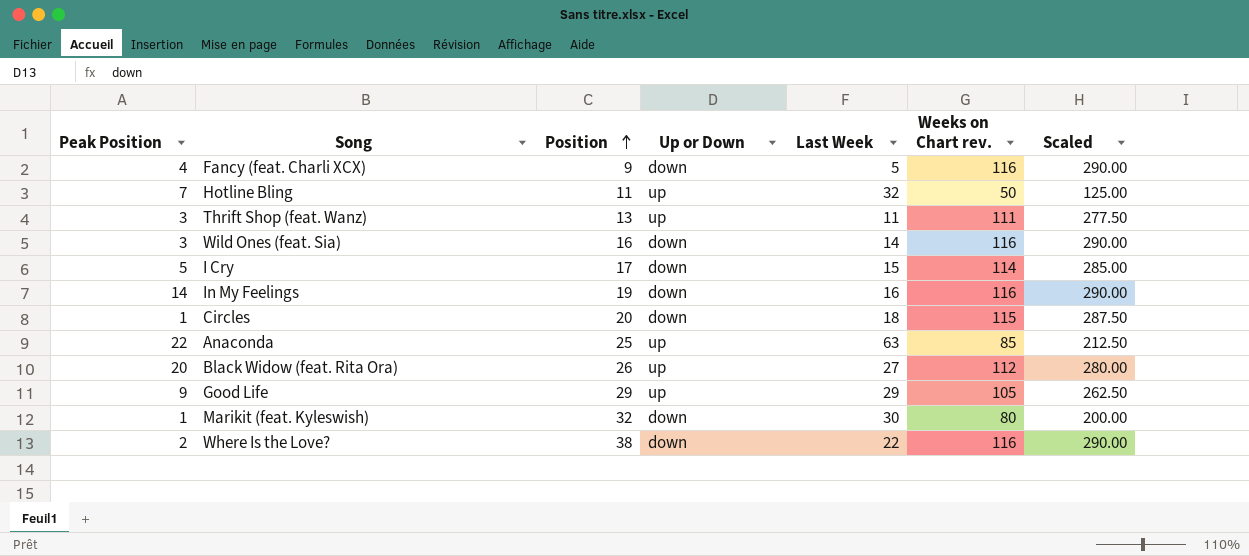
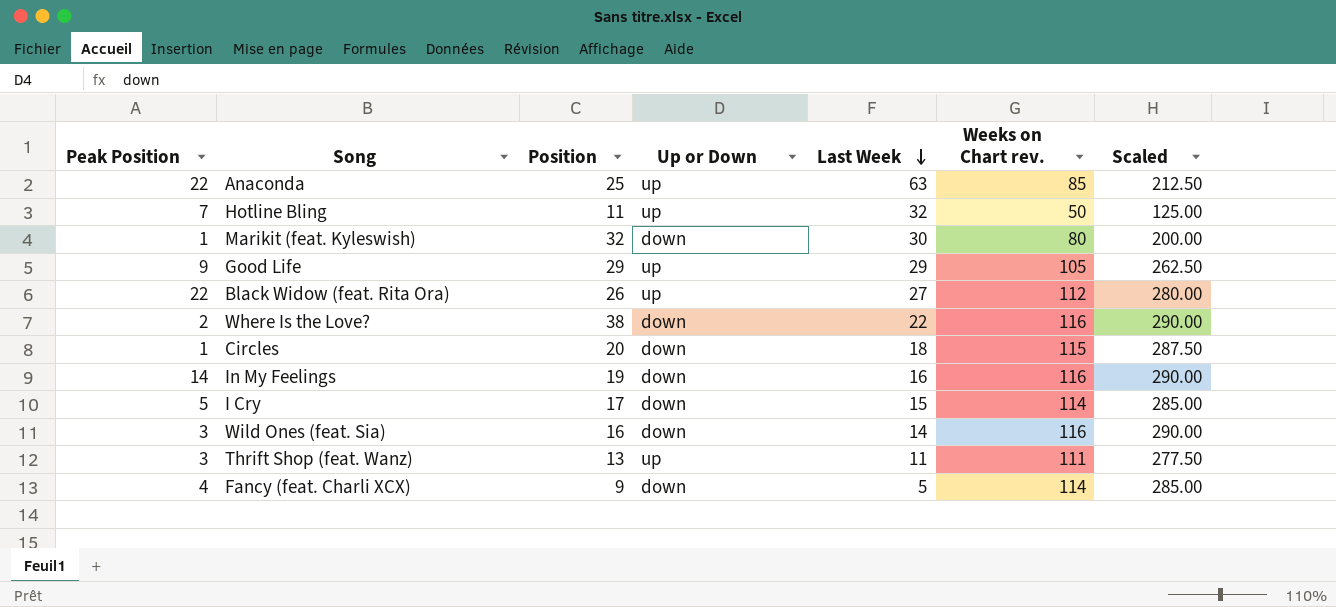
row order: Position ascending -> Last Week descending
Black Widow (feat. Rita Ora) | Peak Position: 20 -> 22
Fancy (feat. Charli XCX) | Weeks on Chart rev.: 116 -> 114
Fancy (feat. Charli XCX) | Scaled: 290.00 -> 285.00

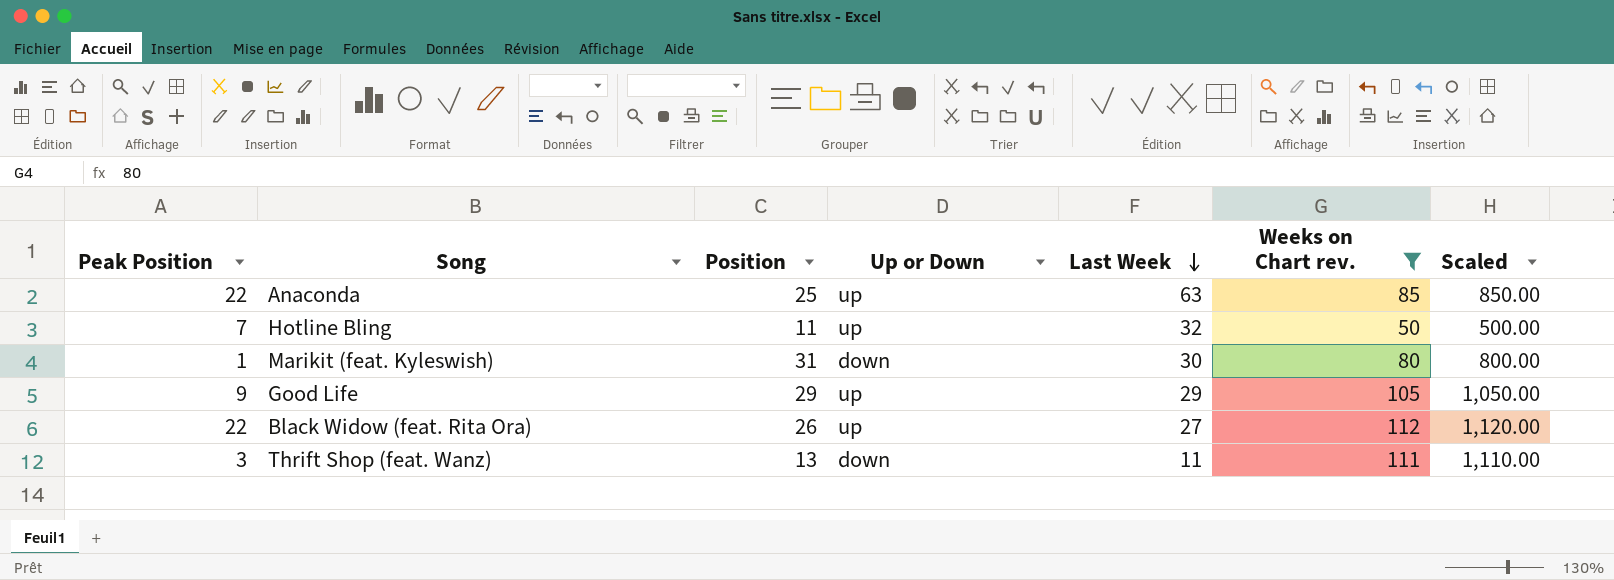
filter: none -> Weeks on Chart rev. <= 112
column Scaled | formula: [Weeks on Chart rev.] * 2.5 -> [Weeks on Chart rev.] * 10
Marikit (feat. Kyleswish) | Position: 32 -> 31
Thrift Shop (feat. Wanz) | Up or Down: up -> down

